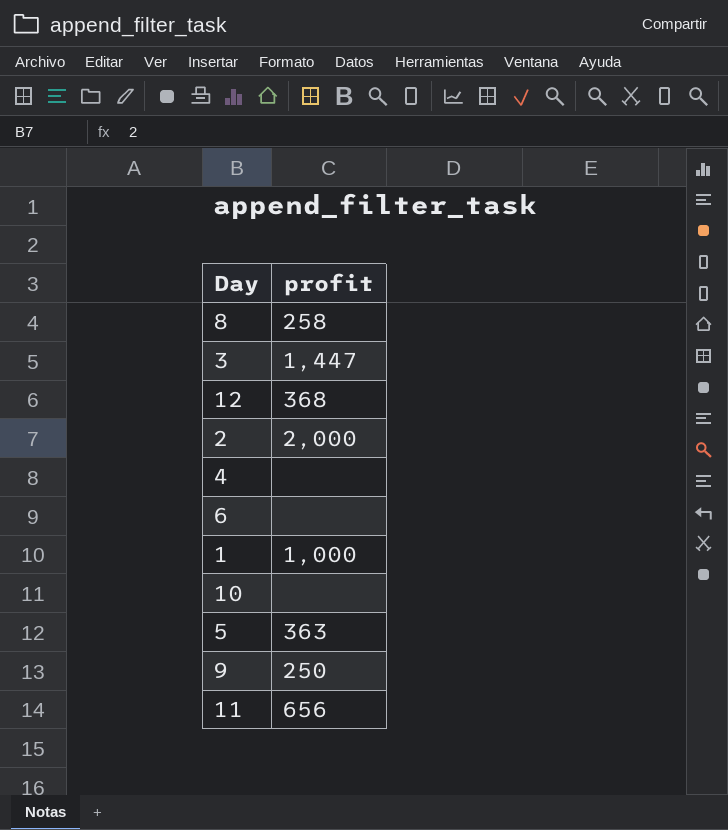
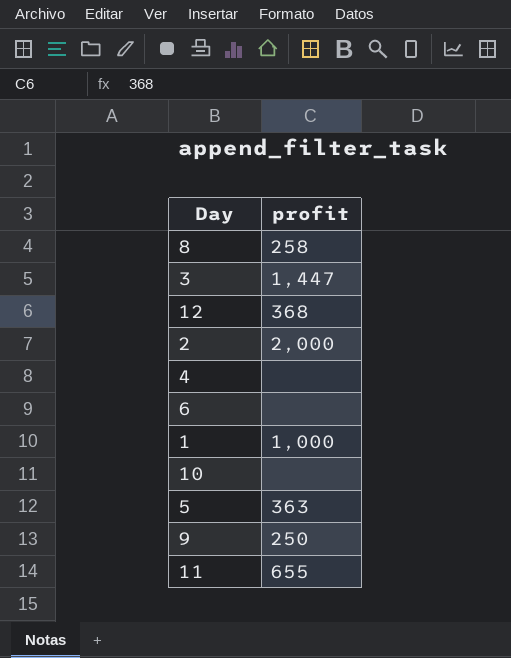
11 | profit: 656 -> 655

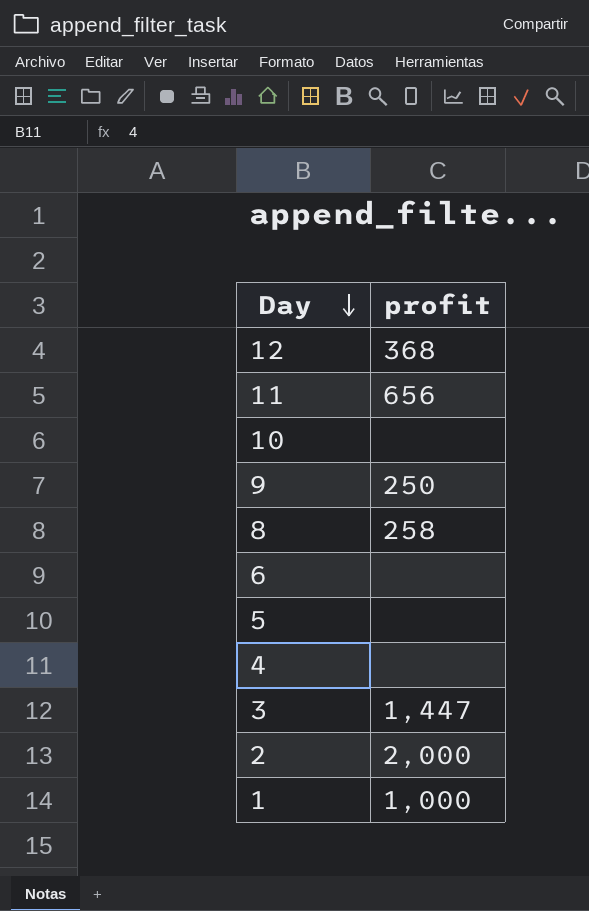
row order: none -> Day descending
11 | profit: 655 -> 656
5 | profit: 363 -> none

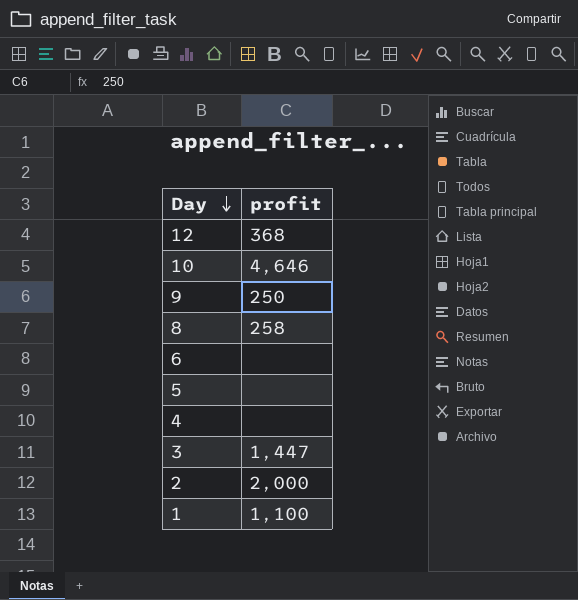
row 11: 656 -> none
10 | profit: none -> 4,646
1 | profit: 1,000 -> 1,100

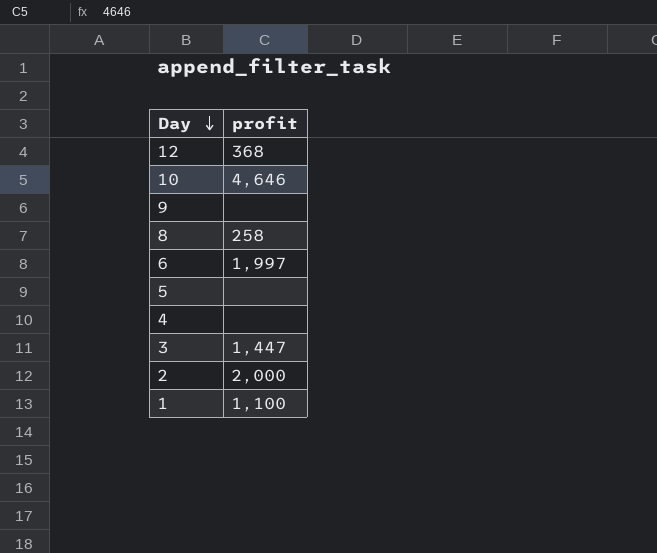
9 | profit: 250 -> none
6 | profit: none -> 1,997

